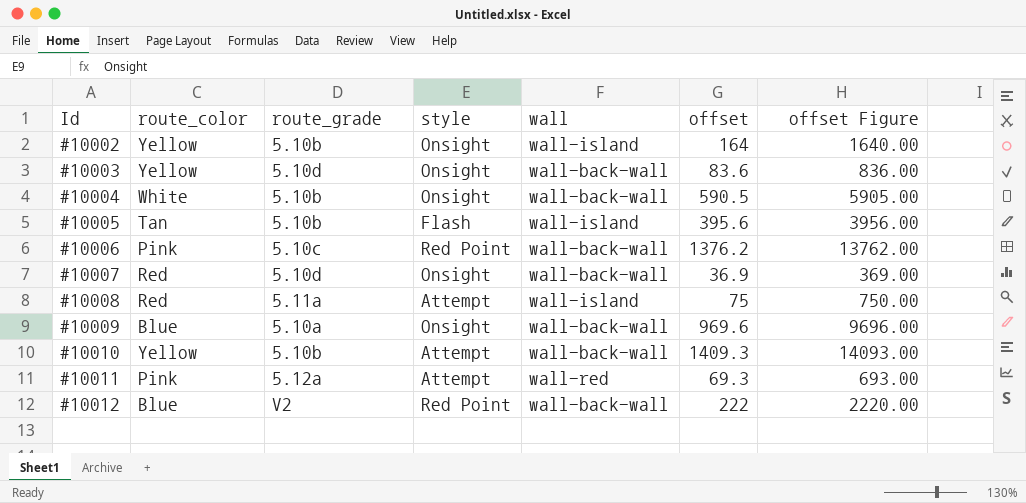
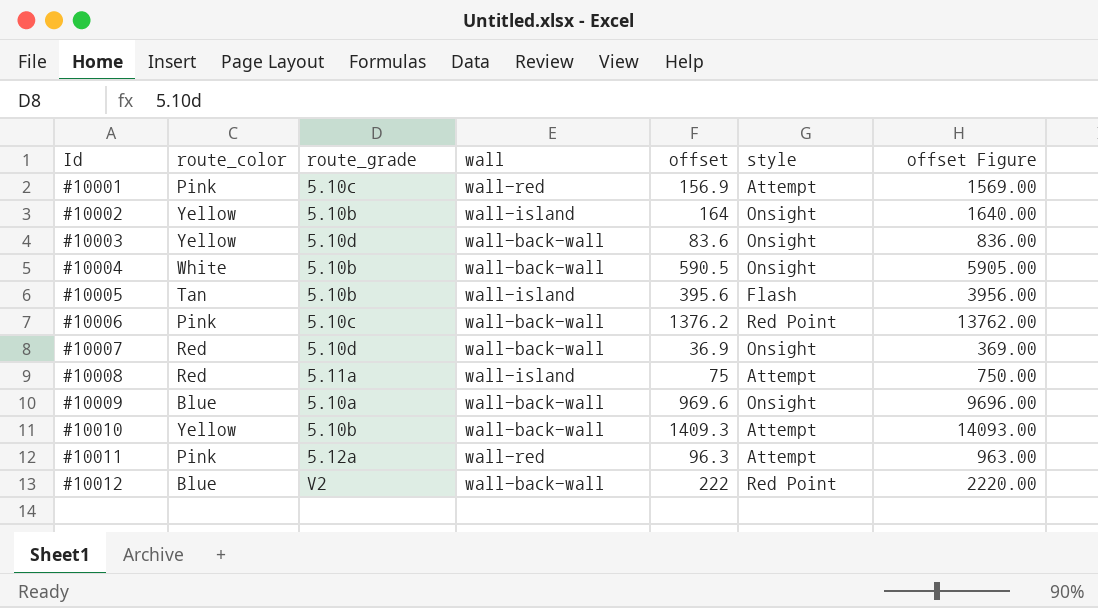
column style | position: 4 -> 6
row #10001: none -> Pink | 5.10c | wall-red | 156.9 | Attempt | 1569.00
#10011 | offset: 69.3 -> 96.3
#10011 | offset Figure: 693.00 -> 963.00

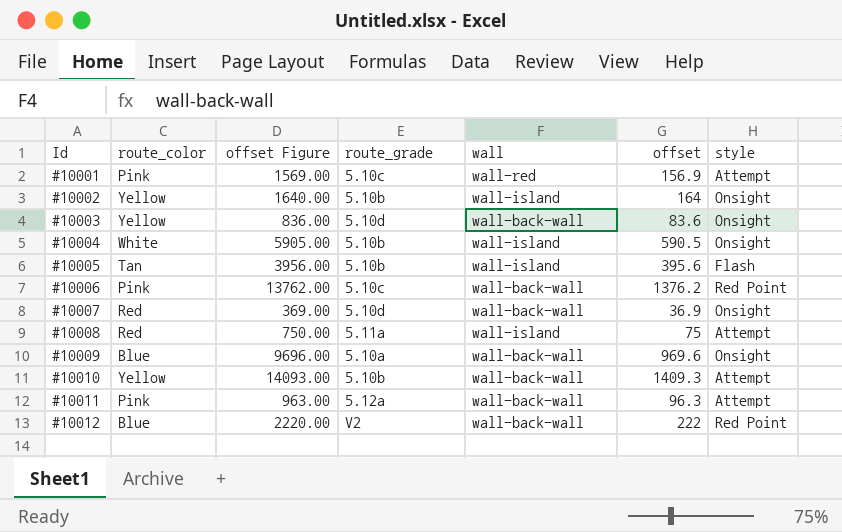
column offset Figure | position: 7 -> 3
#10004 | wall: wall-back-wall -> wall-island
#10011 | wall: wall-red -> wall-back-wall

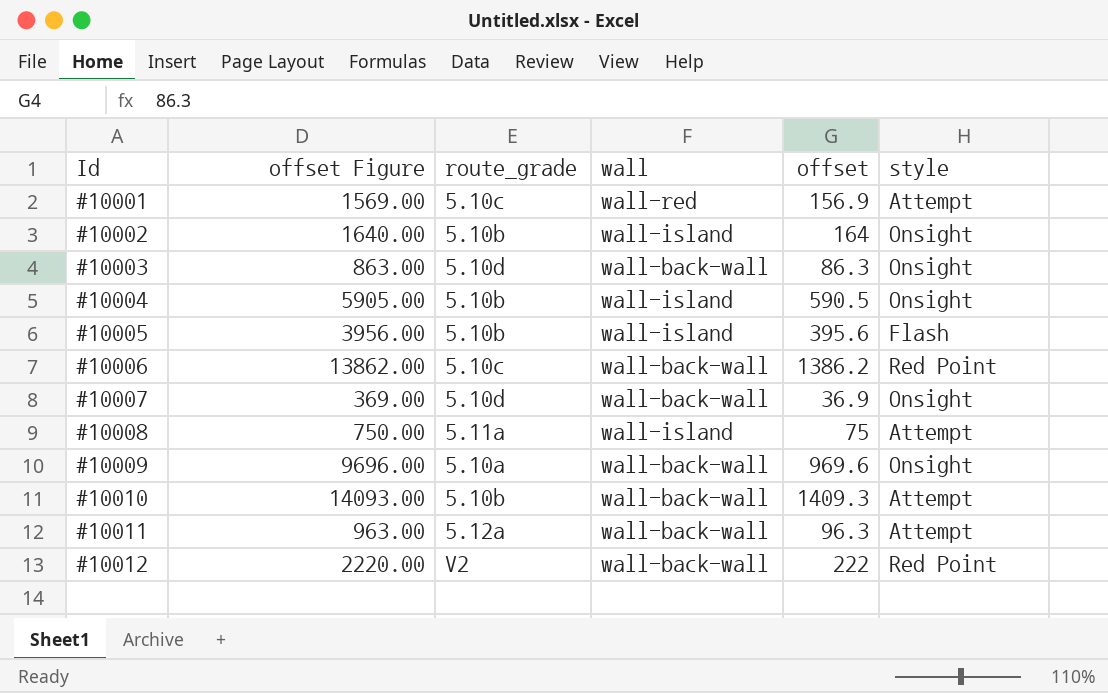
column route_color | position: 2 -> none
#10003 | offset Figure: 836.00 -> 863.00
#10003 | offset: 83.6 -> 86.3
#10006 | offset Figure: 13762.00 -> 13862.00
#10006 | offset: 1376.2 -> 1386.2

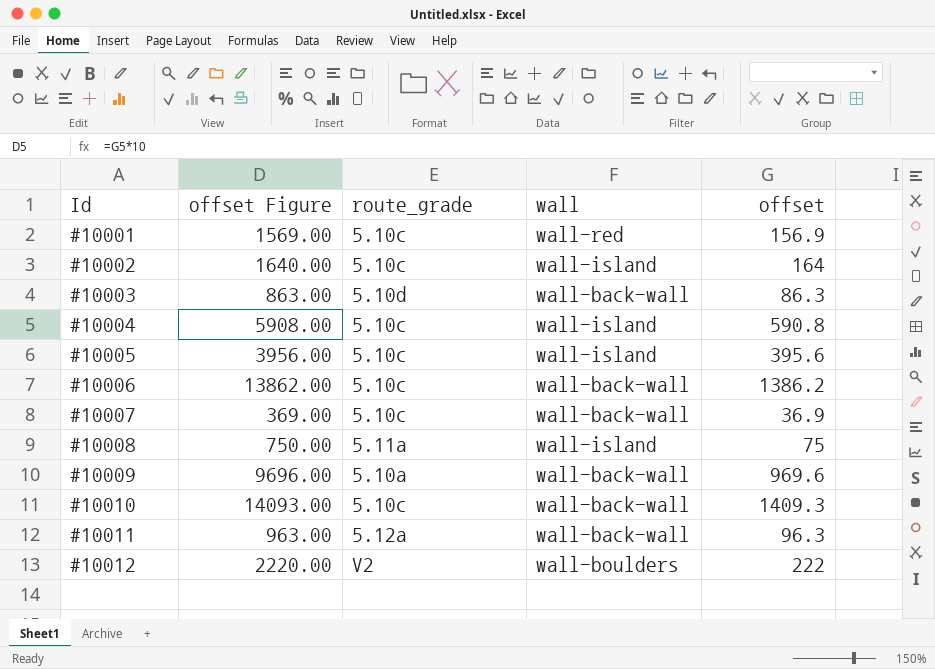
column style | position: 6 -> none
#10002 | route_grade: 5.10b -> 5.10c
#10004 | offset Figure: 5905.00 -> 5908.00
#10004 | route_grade: 5.10b -> 5.10c
#10004 | offset: 590.5 -> 590.8
#10005 | route_grade: 5.10b -> 5.10c
#10007 | route_grade: 5.10d -> 5.10c
#10010 | route_grade: 5.10b -> 5.10c
#10012 | wall: wall-back-wall -> wall-boulders

